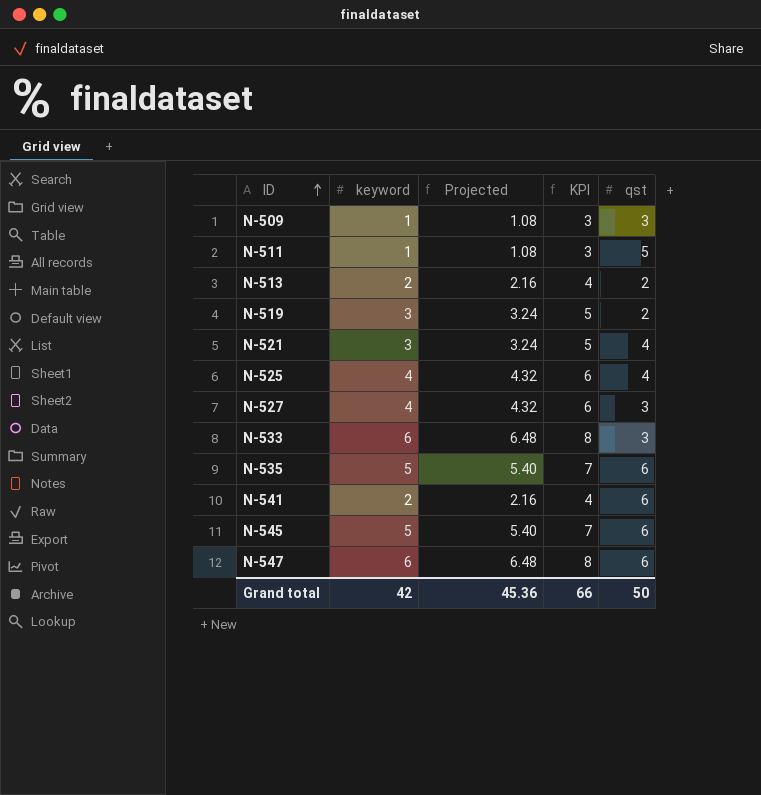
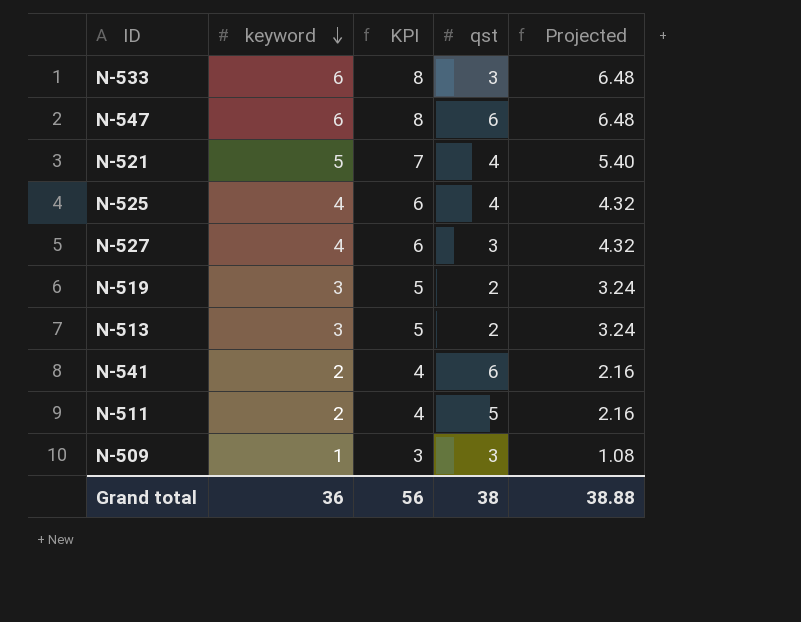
row order: ID ascending -> keyword descending
column Projected | position: 3 -> 5
row N-535: 5 | 5.40 | 7 | 6 -> none
row N-545: 5 | 5.40 | 7 | 6 -> none
N-521 | keyword: 3 -> 5
N-521 | KPI: 5 -> 7
N-521 | Projected: 3.24 -> 5.40
N-513 | keyword: 2 -> 3
N-513 | KPI: 4 -> 5
N-513 | Projected: 2.16 -> 3.24
N-511 | keyword: 1 -> 2
N-511 | KPI: 3 -> 4
N-511 | Projected: 1.08 -> 2.16
Grand total | keyword: 42 -> 36
Grand total | KPI: 66 -> 56
Grand total | qst: 50 -> 38
Grand total | Projected: 45.36 -> 38.88

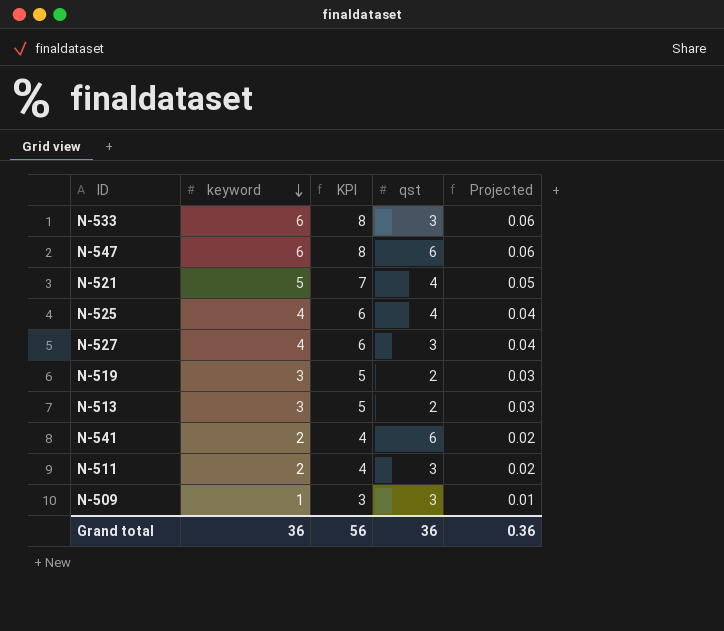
column Projected | formula: [keyword] * 1.08 -> [keyword] * 0.01
N-511 | qst: 5 -> 3
Grand total | qst: 38 -> 36
Grand total | Projected: 38.88 -> 0.36

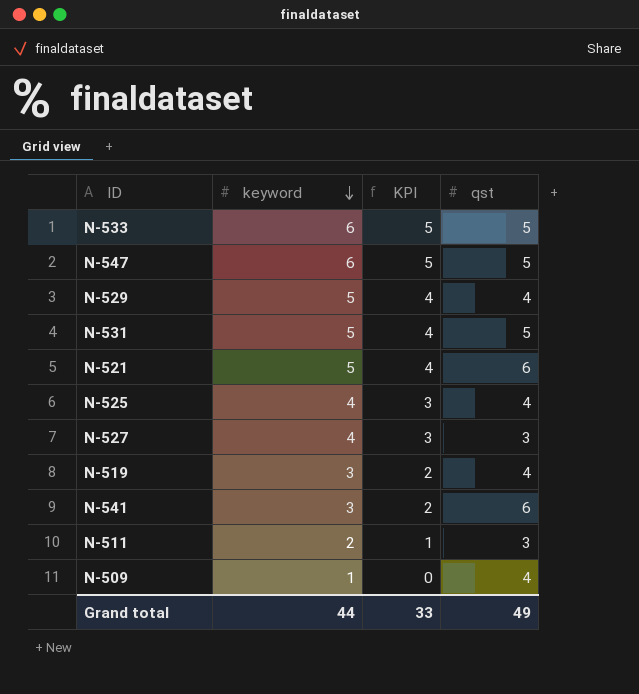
column Projected | formula: [keyword] * 0.01 -> none
column KPI | formula: [keyword] + 2 -> [keyword] - 1
row N-513: 3 | 5 | 2 | 0.03 -> none
N-533 | qst: 3 -> 5
N-547 | qst: 6 -> 5
row N-529: none -> 5 | 4 | 4
row N-531: none -> 5 | 4 | 5
N-521 | qst: 4 -> 6
N-519 | qst: 2 -> 4
N-541 | keyword: 2 -> 3
N-509 | qst: 3 -> 4
Grand total | keyword: 36 -> 44
Grand total | KPI: 56 -> 33
Grand total | qst: 36 -> 49

